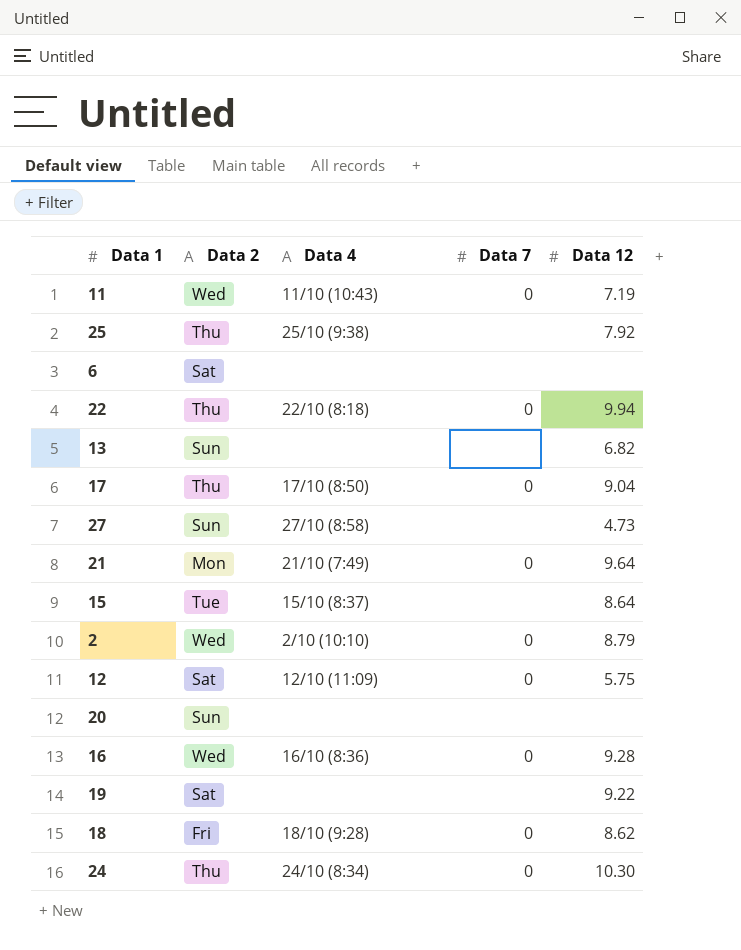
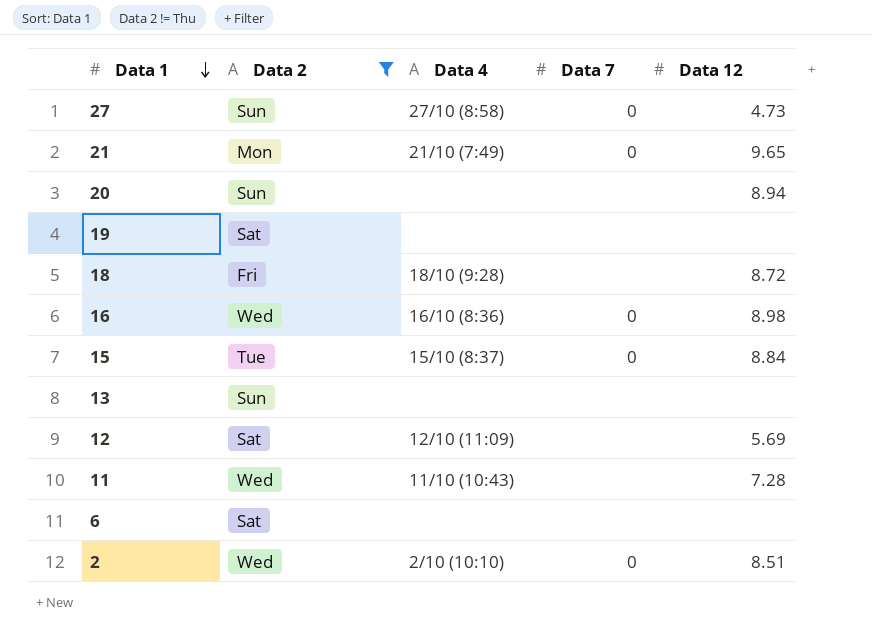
filter: none -> Data 2 != Thu
row order: none -> Data 1 descending
27 | Data 7: none -> 0
21 | Data 12: 9.64 -> 9.65
20 | Data 12: none -> 8.94
19 | Data 12: 9.22 -> none
18 | Data 7: 0 -> none
18 | Data 12: 8.62 -> 8.72
16 | Data 12: 9.28 -> 8.98
15 | Data 7: none -> 0
15 | Data 12: 8.64 -> 8.84
13 | Data 12: 6.82 -> none
12 | Data 7: 0 -> none
12 | Data 12: 5.75 -> 5.69
11 | Data 7: 0 -> none
11 | Data 12: 7.19 -> 7.28
2 | Data 12: 8.79 -> 8.51

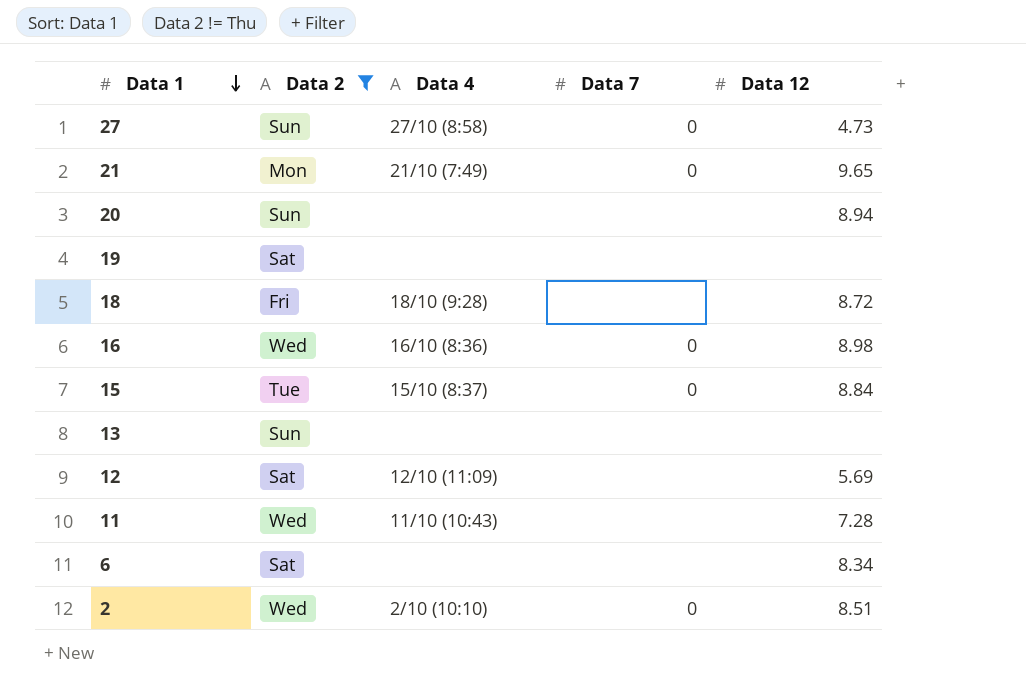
6 | Data 12: none -> 8.34

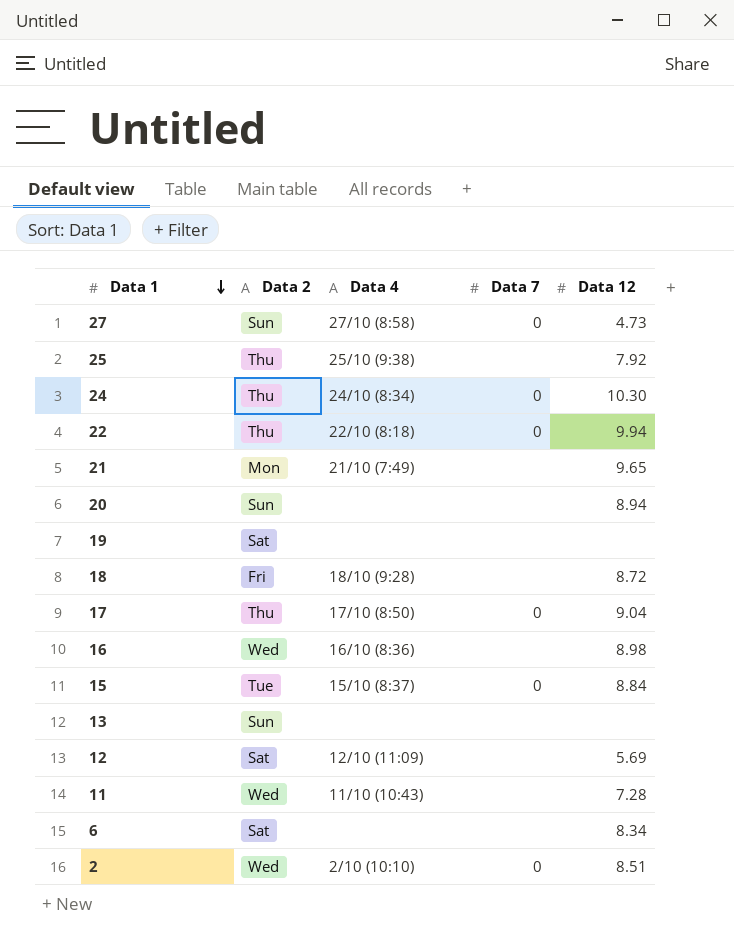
filter: Data 2 != Thu -> none
21 | Data 7: 0 -> none
16 | Data 7: 0 -> none

